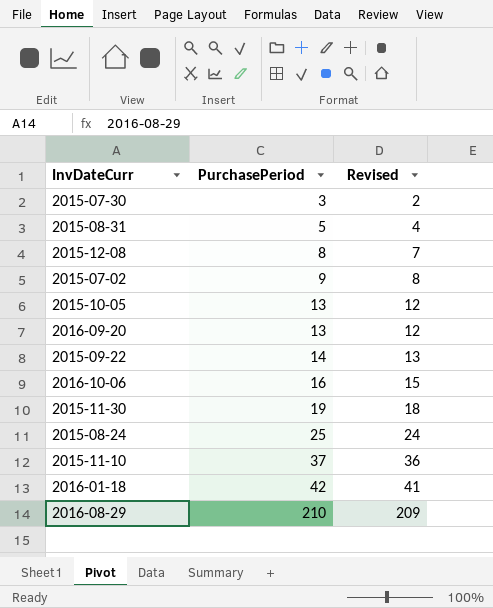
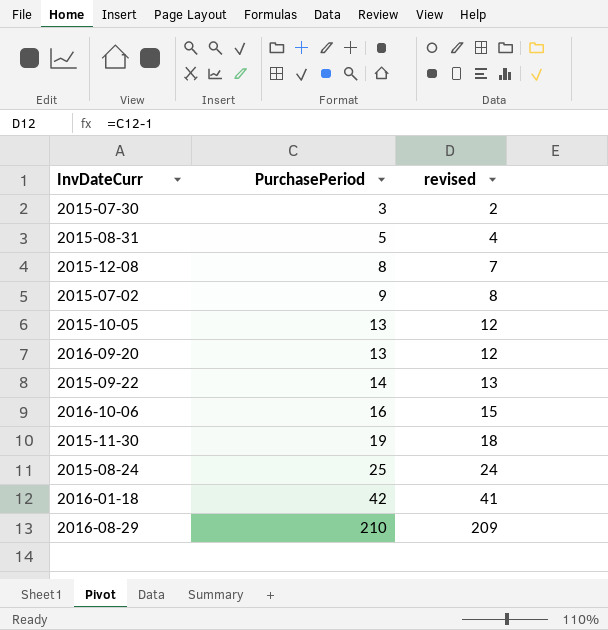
column name: Revised -> revised
row 2015-11-10: 37 | 36 -> none

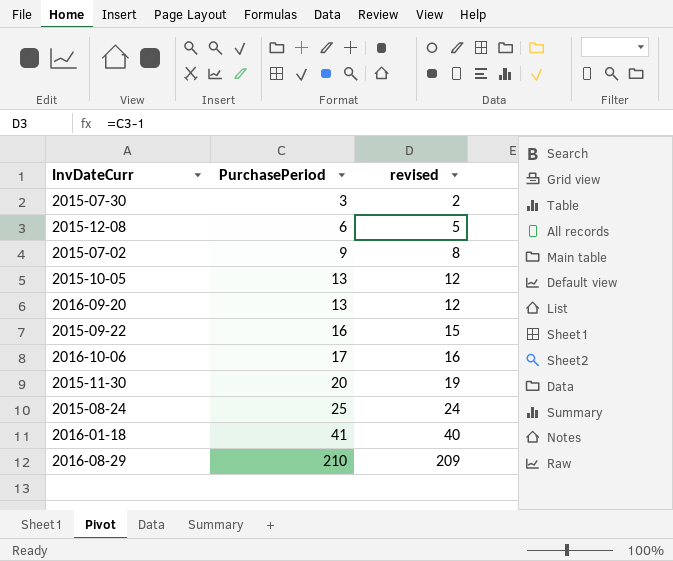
row 2015-08-31: 5 | 4 -> none
2015-12-08 | PurchasePeriod: 8 -> 6
2015-12-08 | revised: 7 -> 5
2015-09-22 | PurchasePeriod: 14 -> 16
2015-09-22 | revised: 13 -> 15
2016-10-06 | PurchasePeriod: 16 -> 17
2016-10-06 | revised: 15 -> 16
2015-11-30 | PurchasePeriod: 19 -> 20
2015-11-30 | revised: 18 -> 19
2016-01-18 | PurchasePeriod: 42 -> 41
2016-01-18 | revised: 41 -> 40

